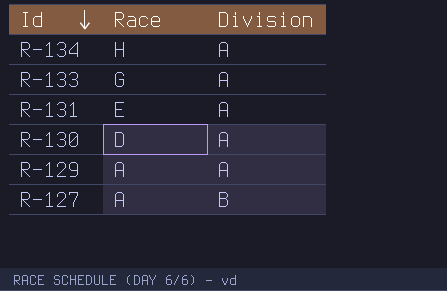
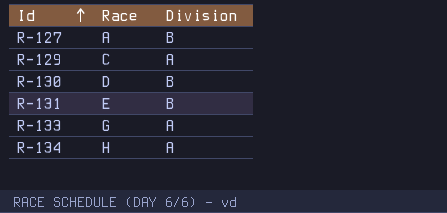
row order: Id descending -> Id ascending
R-129 | Race: A -> C
R-130 | Division: A -> B
R-131 | Division: A -> B

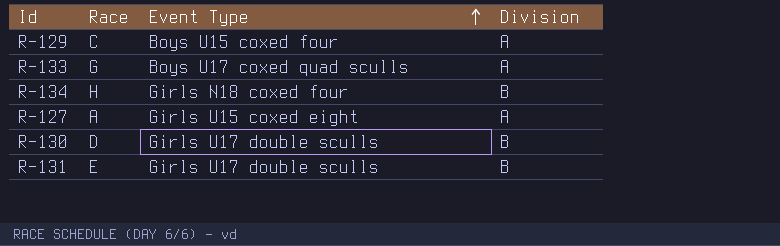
row order: Id ascending -> Event Type ascending
column Event Type | position: none -> 3
R-134 | Division: A -> B
R-127 | Division: B -> A

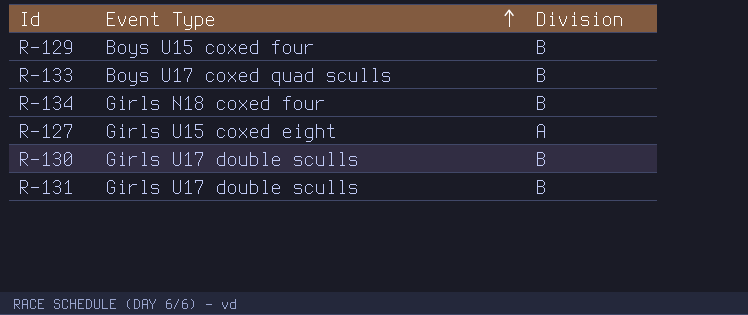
column Race | position: 2 -> none
R-129 | Division: A -> B
R-133 | Division: A -> B

